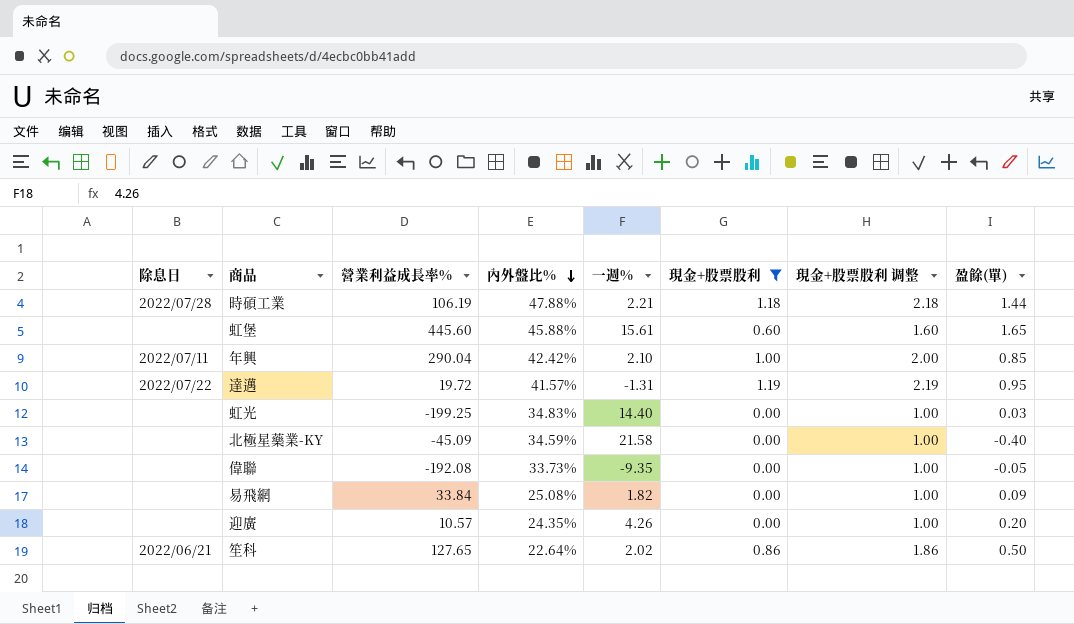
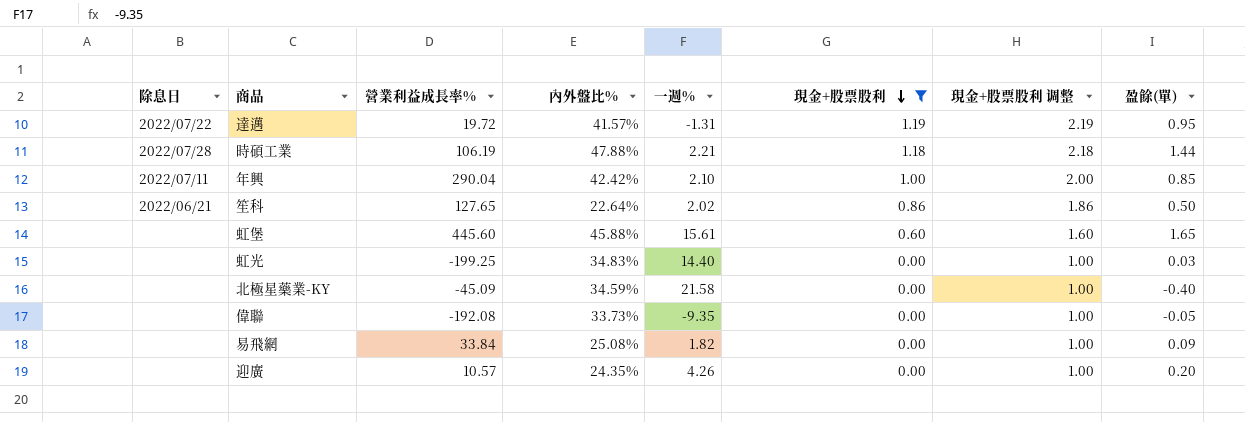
row order: 內外盤比% descending -> 現金+股票股利 descending

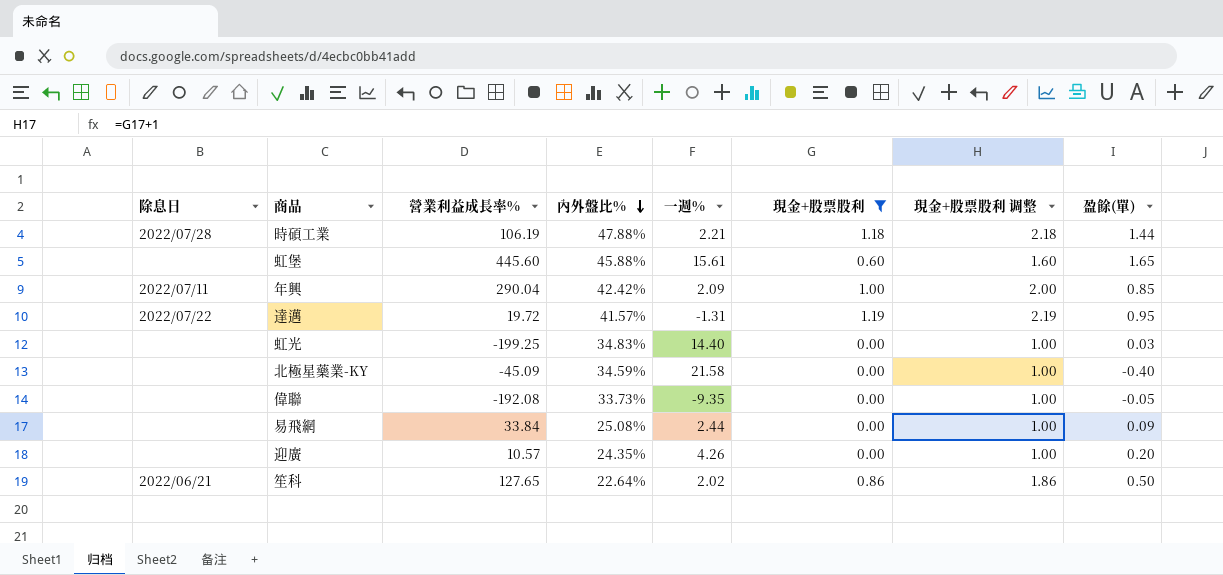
row order: 現金+股票股利 descending -> 內外盤比% descending
年興 | 一週%: 2.10 -> 2.09
易飛網 | 一週%: 1.82 -> 2.44

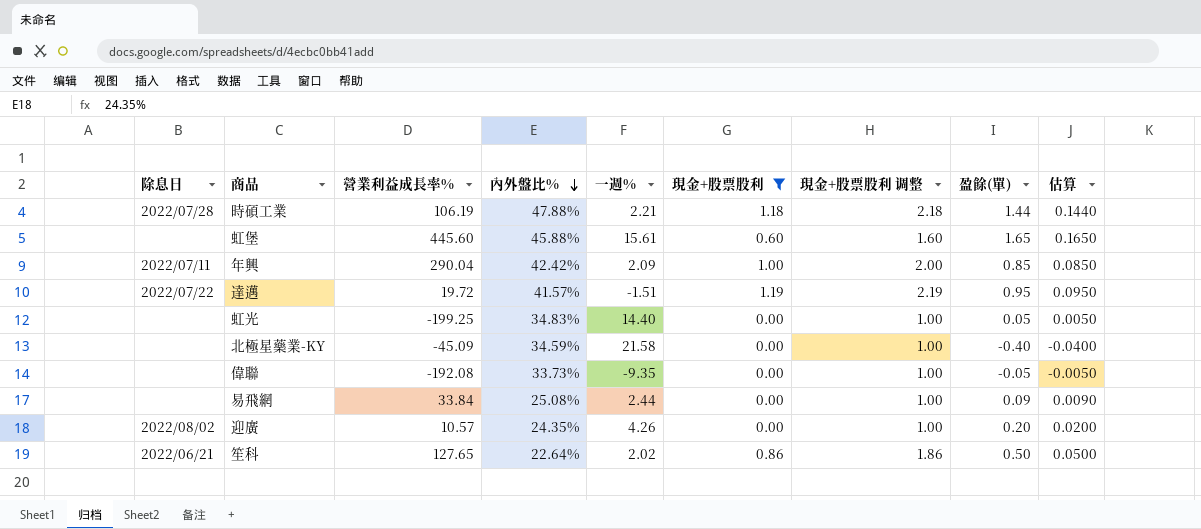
column 估算 | formula: none -> [盈餘(單)] * 0.1
達邁 | 一週%: -1.31 -> -1.51
虹光 | 盈餘(單): 0.03 -> 0.05
迎廣 | 除息日: none -> 2022/08/02

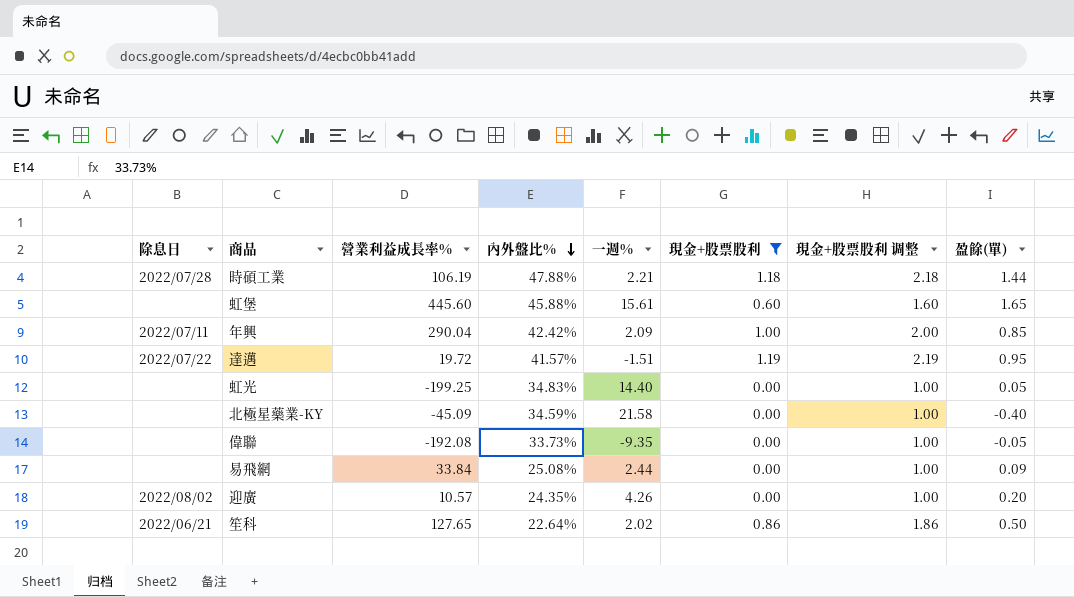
column 估算 | formula: [盈餘(單)] * 0.1 -> none

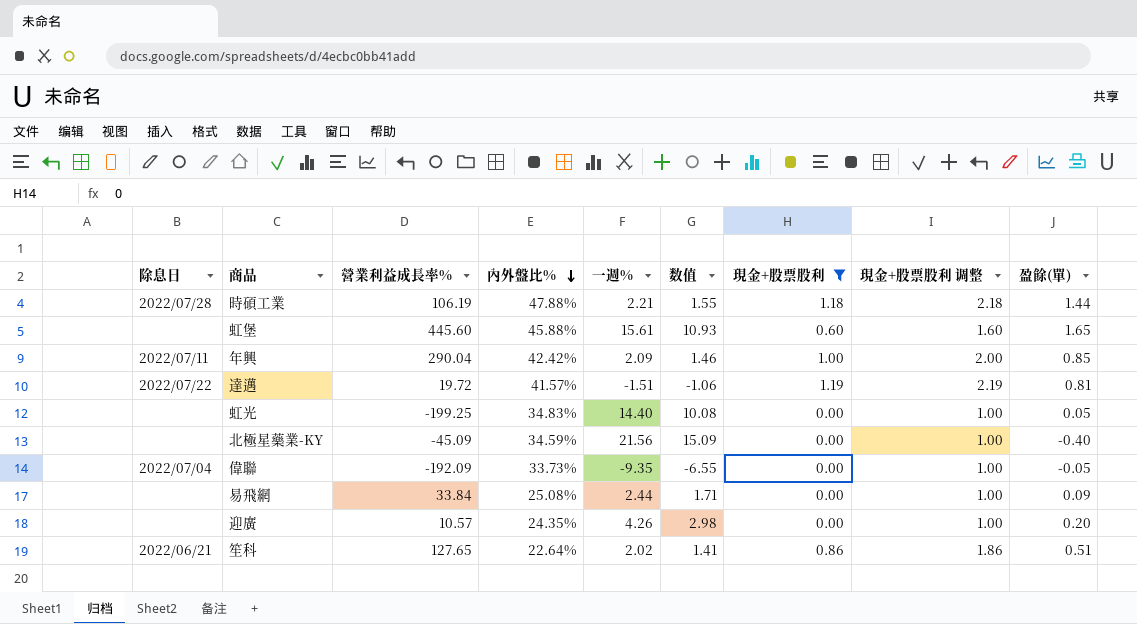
column 数值 | formula: none -> [一週%] * 0.7
達邁 | 盈餘(單): 0.95 -> 0.81
北極星藥業-KY | 一週%: 21.58 -> 21.56
偉聯 | 除息日: none -> 2022/07/04
偉聯 | 營業利益成長率%: -192.08 -> -192.09
迎廣 | 除息日: 2022/08/02 -> none
笙科 | 盈餘(單): 0.50 -> 0.51

